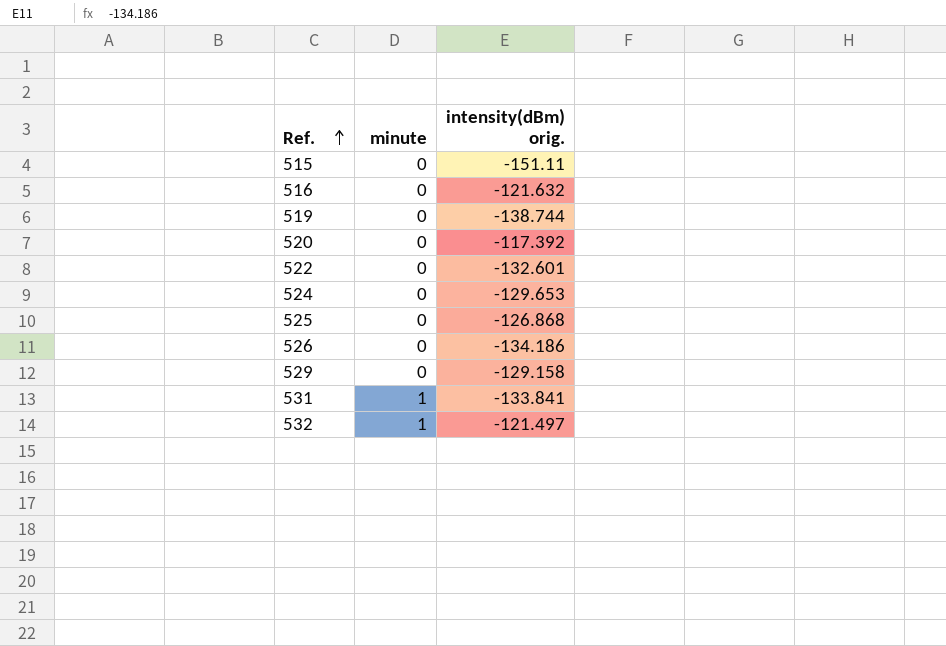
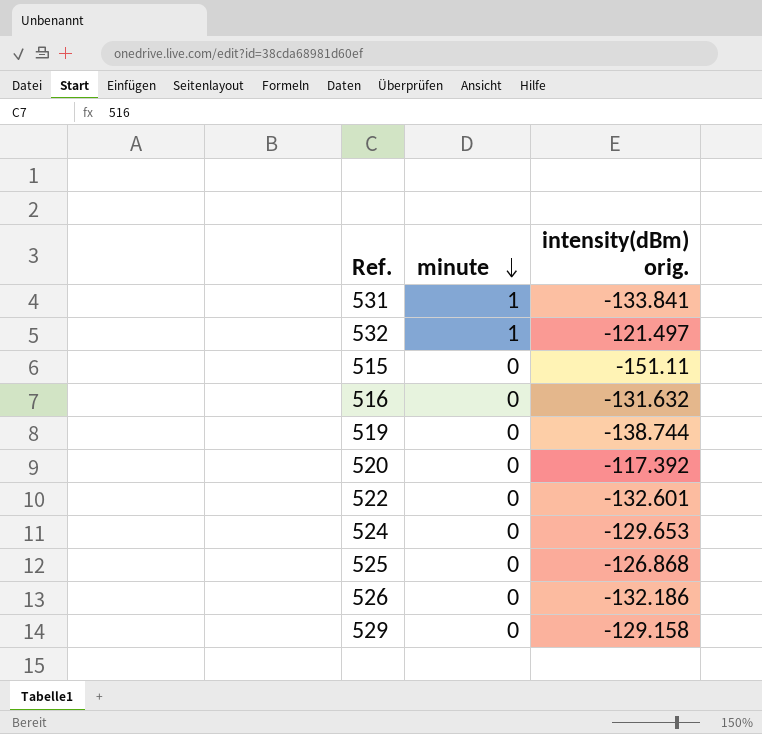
row order: Ref. ascending -> minute descending
516 | intensity(dBm) orig.: -121.632 -> -131.632
526 | intensity(dBm) orig.: -134.186 -> -132.186

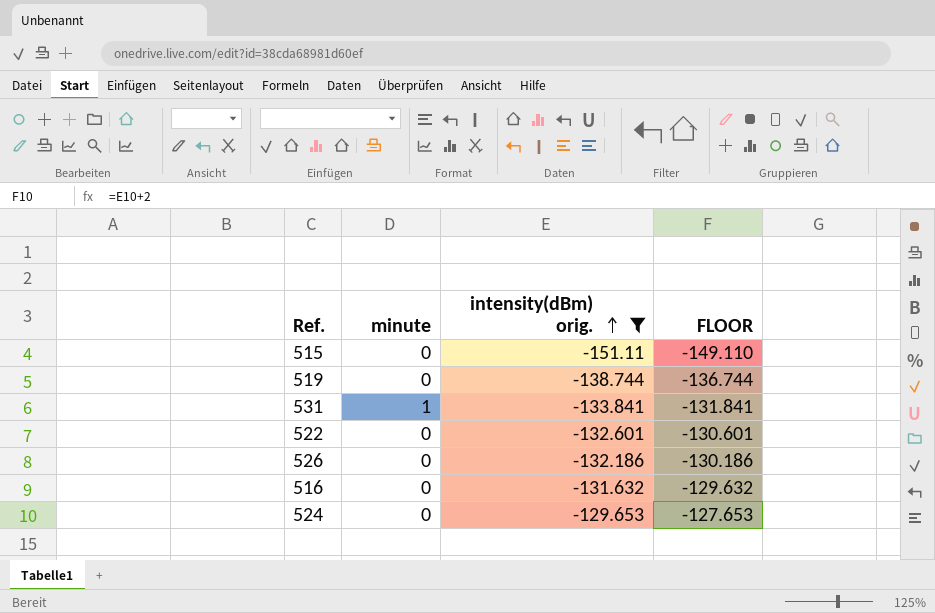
filter: none -> intensity(dBm) orig. <= -129.653
row order: minute descending -> intensity(dBm) orig. ascending
column FLOOR | formula: none -> [intensity(dBm) orig.] + 2

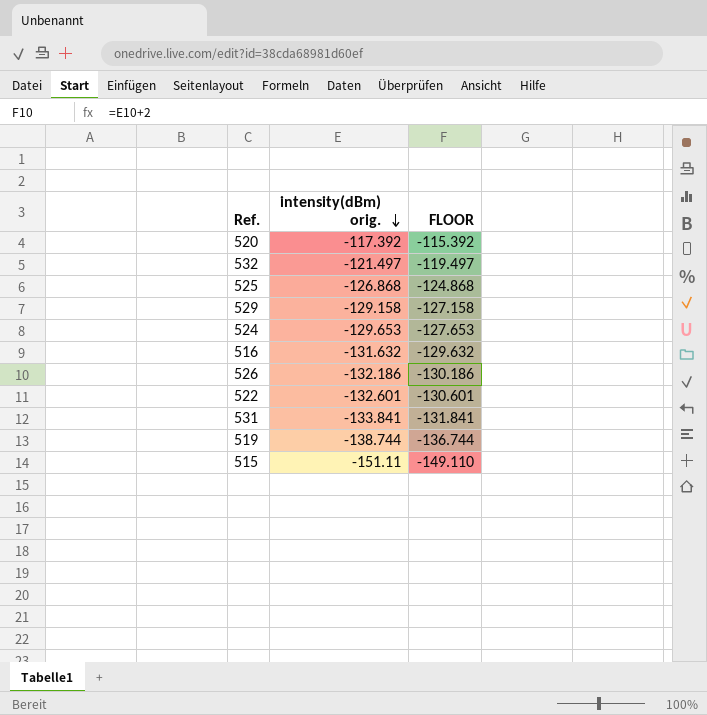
filter: intensity(dBm) orig. <= -129.653 -> none
row order: intensity(dBm) orig. ascending -> intensity(dBm) orig. descending
column minute | position: 2 -> none

